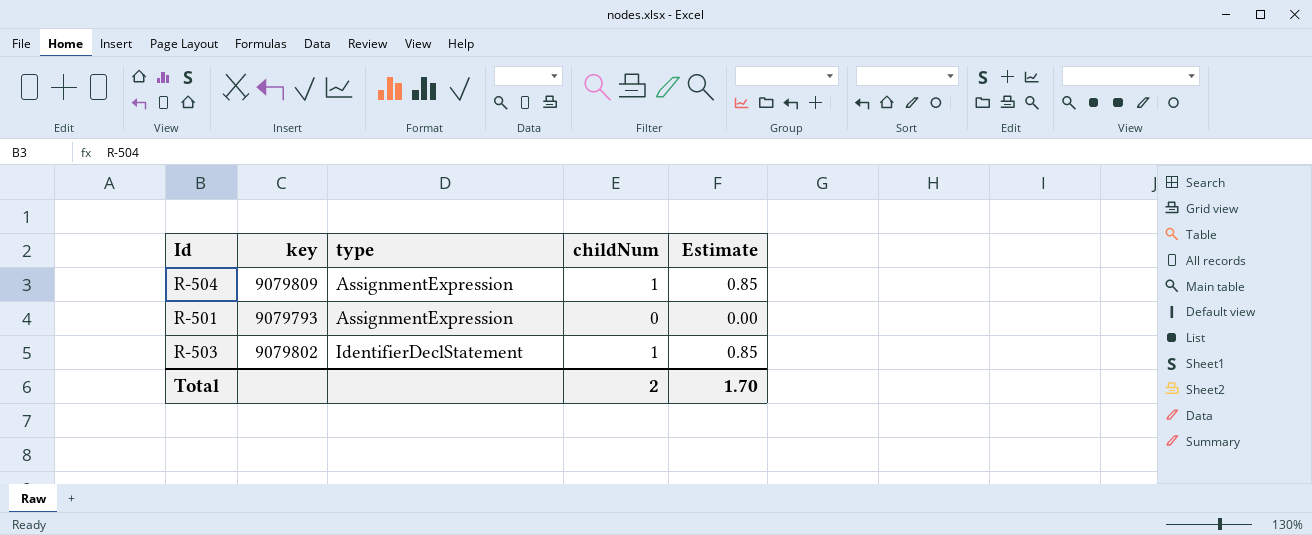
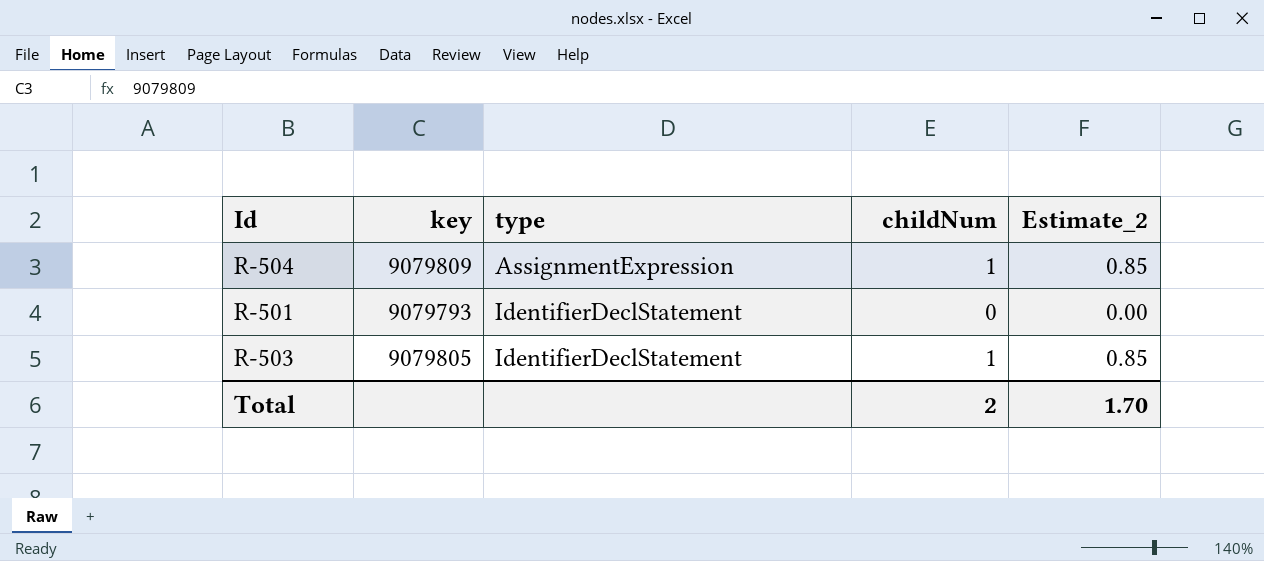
column name: Estimate -> Estimate_2
R-501 | type: AssignmentExpression -> IdentifierDeclStatement
R-503 | key: 9079802 -> 9079805

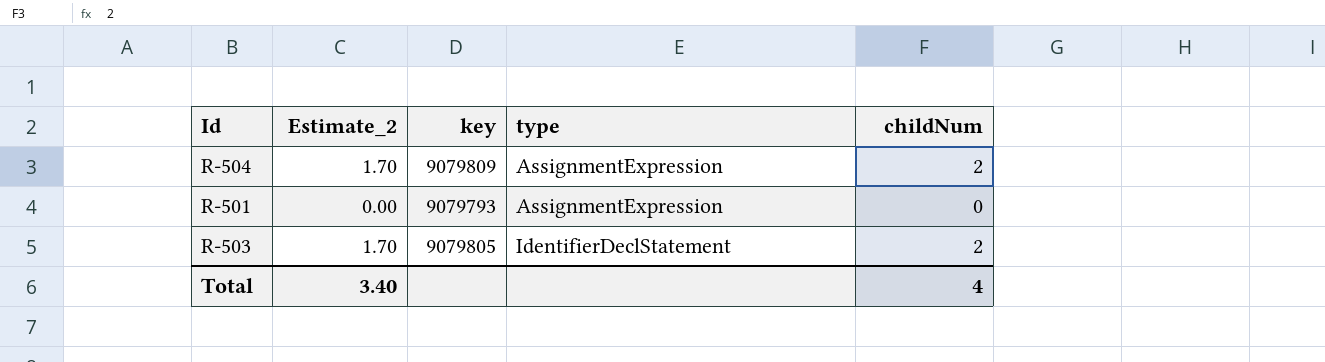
column Estimate_2 | position: 5 -> 2
R-504 | Estimate_2: 0.85 -> 1.70
R-504 | childNum: 1 -> 2
R-501 | type: IdentifierDeclStatement -> AssignmentExpression
R-503 | Estimate_2: 0.85 -> 1.70
R-503 | childNum: 1 -> 2
Total | Estimate_2: 1.70 -> 3.40
Total | childNum: 2 -> 4

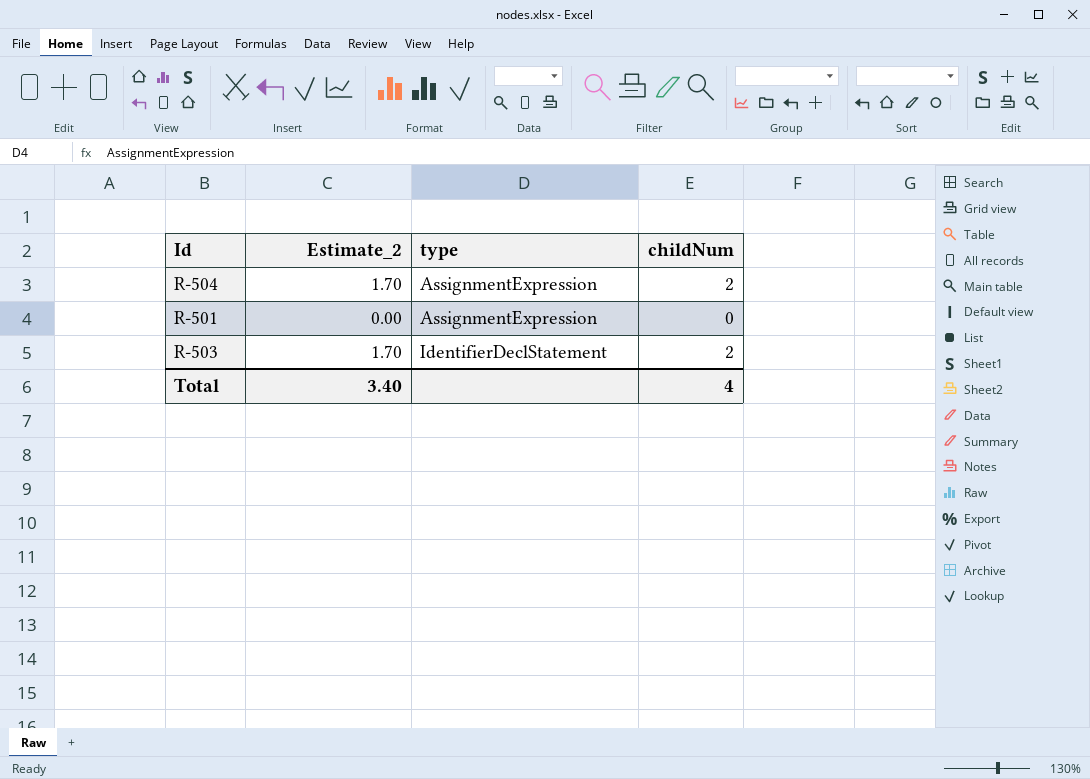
column key | position: 3 -> none

